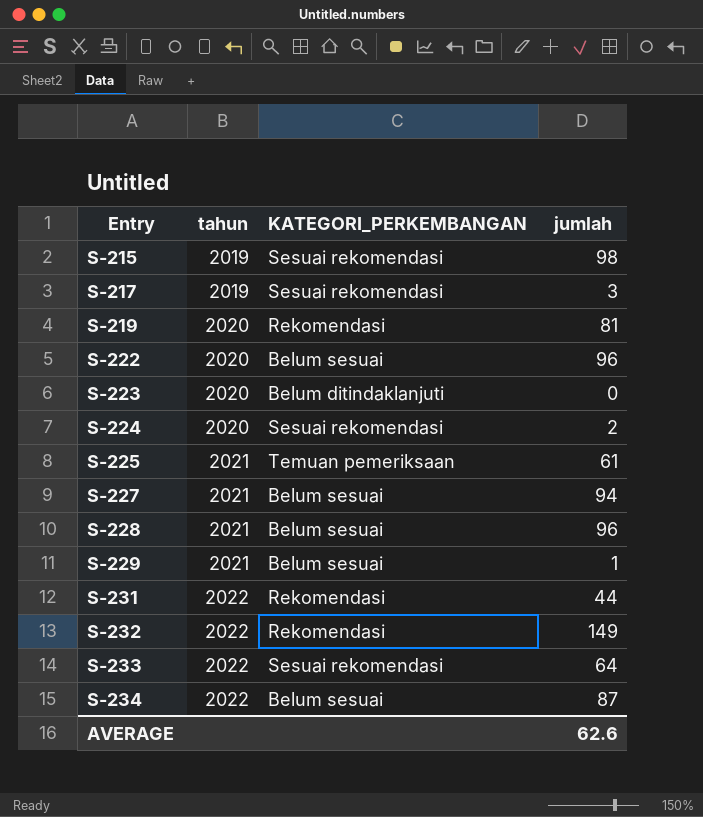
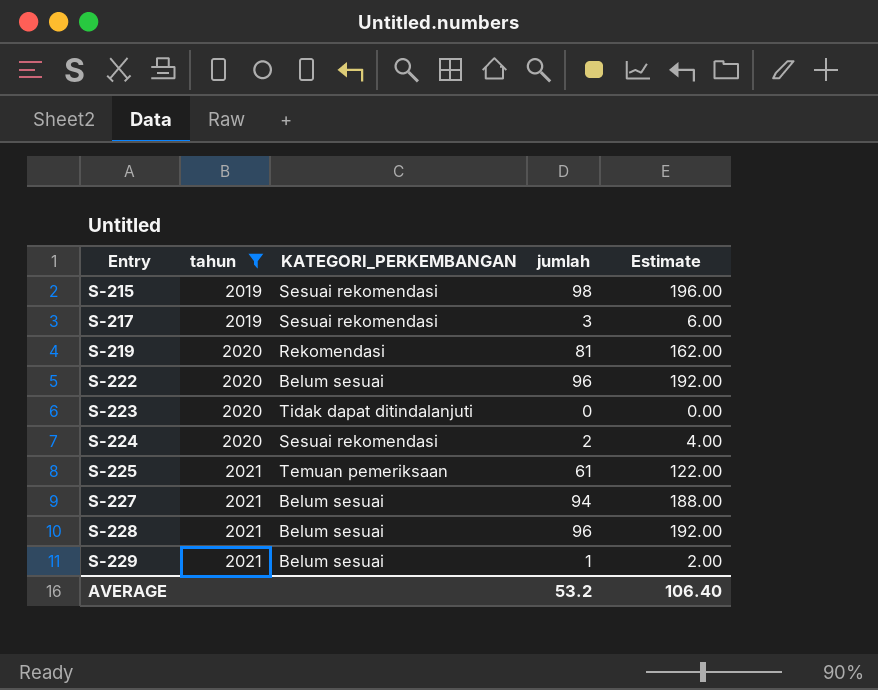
filter: none -> tahun != 2022
column Estimate | formula: none -> [jumlah] * 2
S-223 | KATEGORI_PERKEMBANGAN: Belum ditindaklanjuti -> Tidak dapat ditindalanjuti
AVERAGE | jumlah: 62.6 -> 53.2

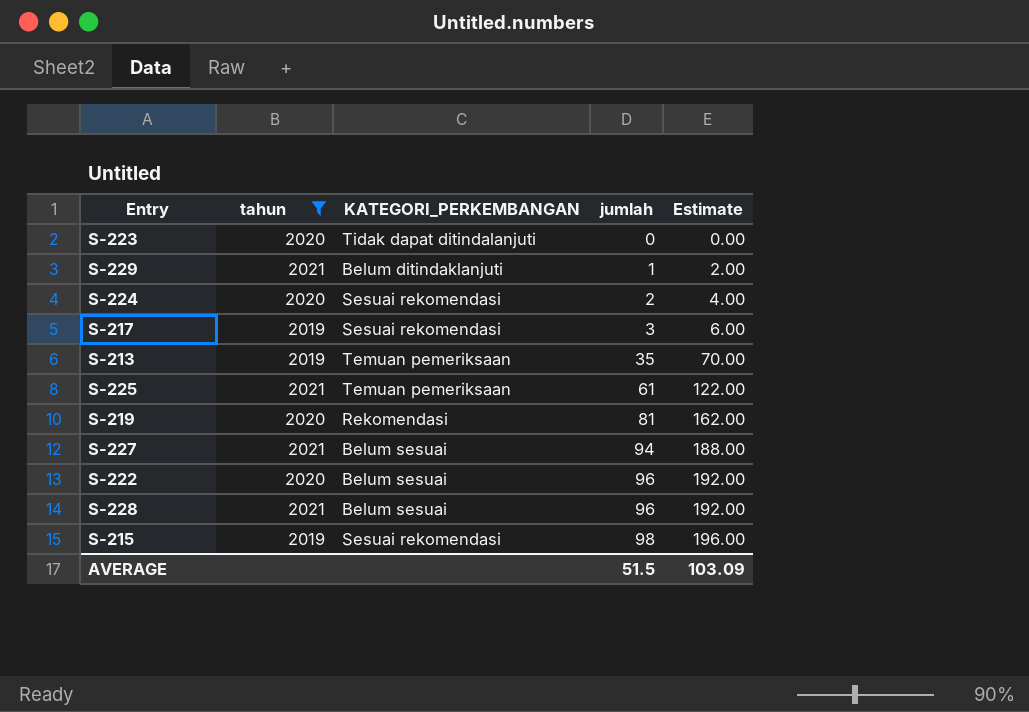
row order: Entry ascending -> jumlah ascending
S-229 | KATEGORI_PERKEMBANGAN: Belum sesuai -> Belum ditindaklanjuti
row S-213: none -> 2019 | Temuan pemeriksaan | 35 | 70.00
AVERAGE | jumlah: 53.2 -> 51.5
AVERAGE | Estimate: 106.40 -> 103.09

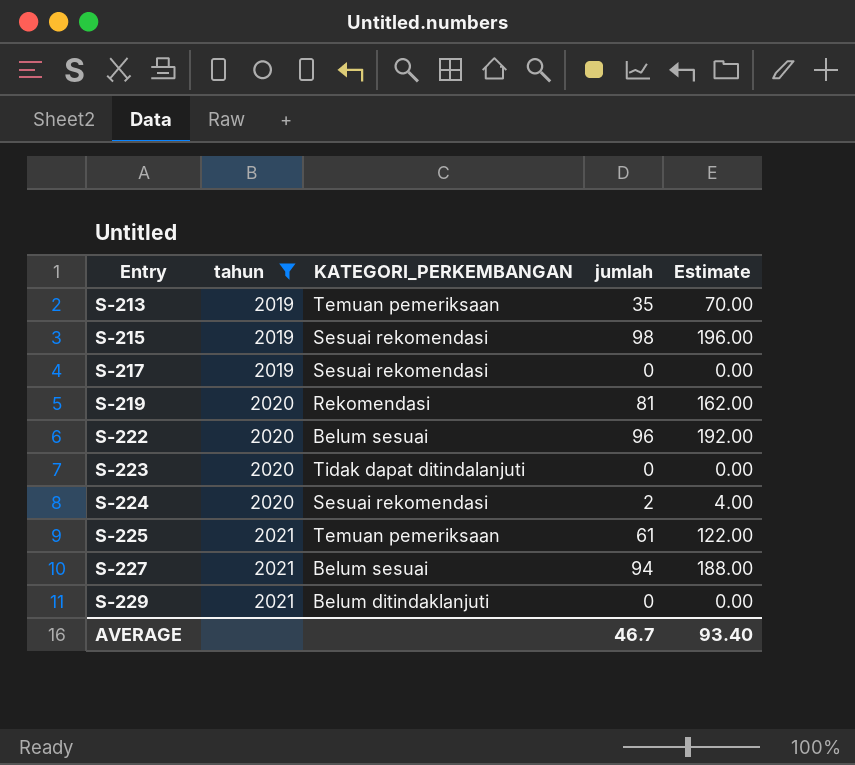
row order: jumlah ascending -> Entry ascending
row S-228: 2021 | Belum sesuai | 96 | 192.00 -> none
S-217 | jumlah: 3 -> 0
S-217 | Estimate: 6.00 -> 0.00
S-229 | jumlah: 1 -> 0
S-229 | Estimate: 2.00 -> 0.00
AVERAGE | jumlah: 51.5 -> 46.7
AVERAGE | Estimate: 103.09 -> 93.40

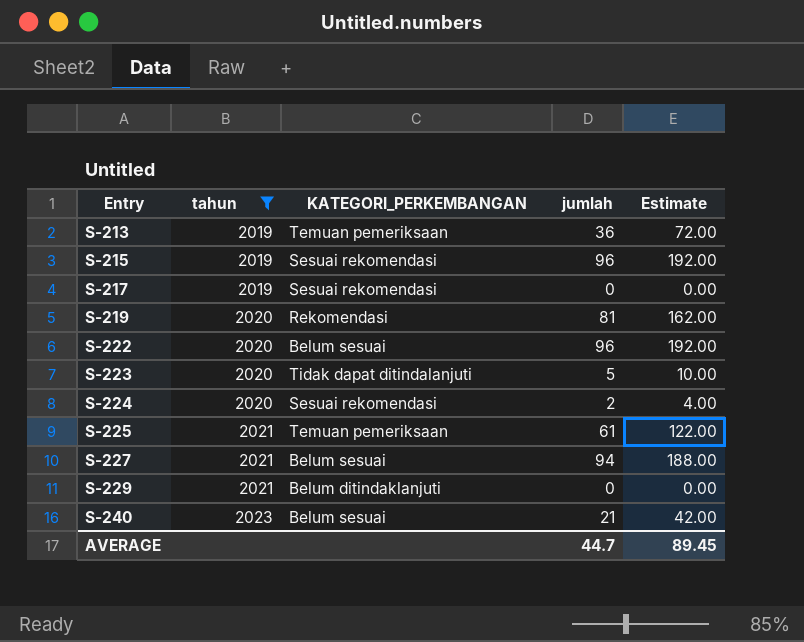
S-213 | jumlah: 35 -> 36
S-213 | Estimate: 70.00 -> 72.00
S-215 | jumlah: 98 -> 96
S-215 | Estimate: 196.00 -> 192.00
S-223 | jumlah: 0 -> 5
S-223 | Estimate: 0.00 -> 10.00
row S-240: none -> 2023 | Belum sesuai | 21 | 42.00
AVERAGE | jumlah: 46.7 -> 44.7
AVERAGE | Estimate: 93.40 -> 89.45

